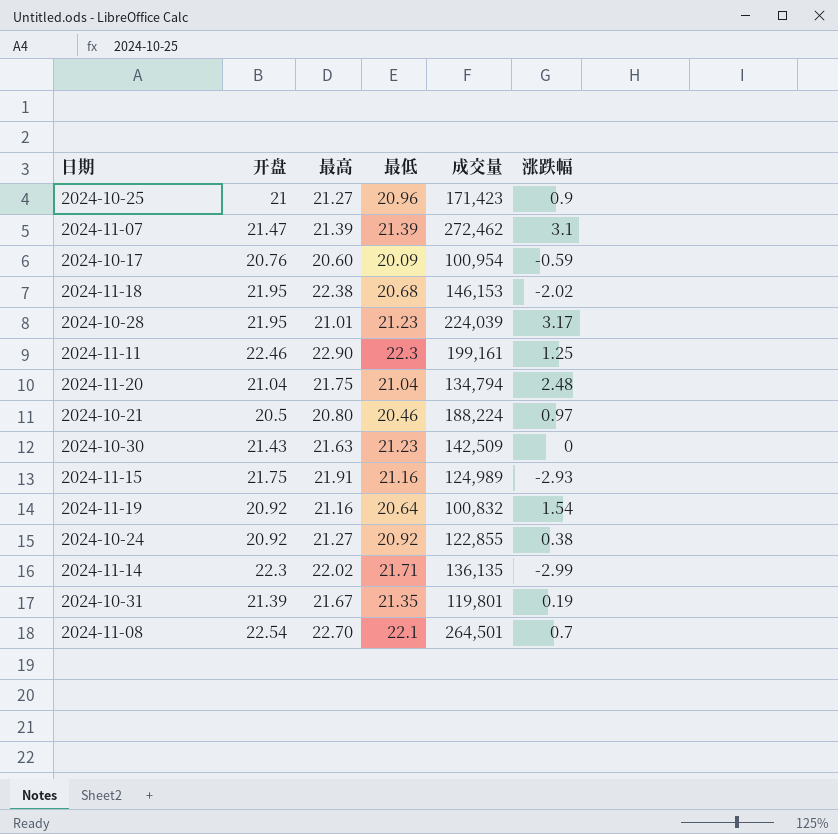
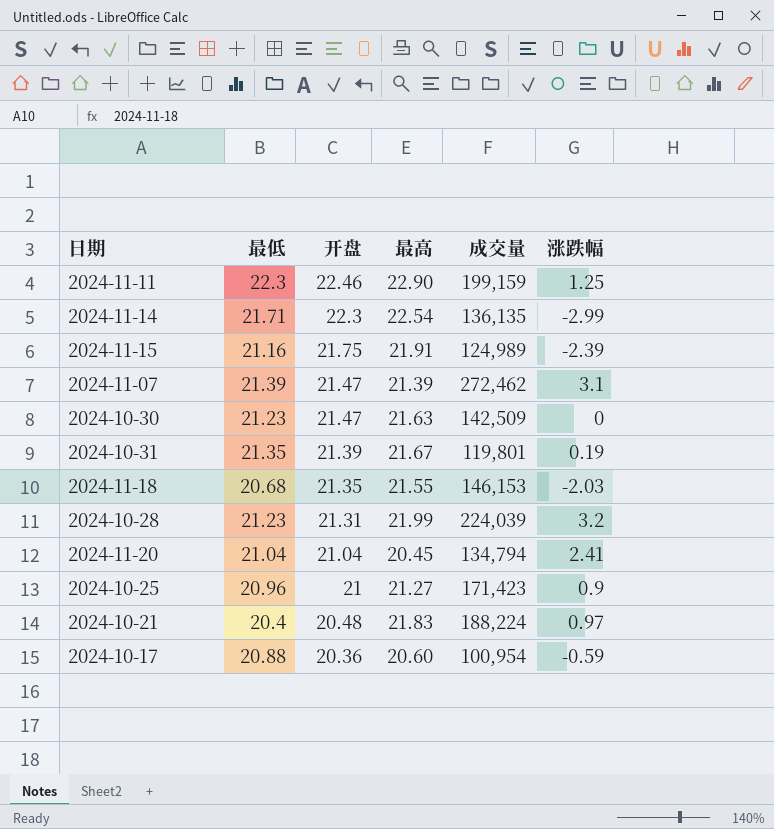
row order: none -> 开盘 descending
column 最低 | position: 4 -> 2
row 2024-11-19: 20.92 | 21.16 | 20.64 | 100,832 | 1.54 -> none
row 2024-10-24: 20.92 | 21.27 | 20.92 | 122,855 | 0.38 -> none
row 2024-11-08: 22.54 | 22.70 | 22.1 | 264,501 | 0.7 -> none
2024-11-11 | 成交量: 199,161 -> 199,159
2024-11-14 | 最高: 22.02 -> 22.54
2024-11-15 | 涨跌幅: -2.93 -> -2.39
2024-10-30 | 开盘: 21.43 -> 21.47
2024-11-18 | 开盘: 21.95 -> 21.35
2024-11-18 | 最高: 22.38 -> 21.55
2024-11-18 | 涨跌幅: -2.02 -> -2.03
2024-10-28 | 开盘: 21.95 -> 21.31
2024-10-28 | 最高: 21.01 -> 21.99
2024-10-28 | 涨跌幅: 3.17 -> 3.2
2024-11-20 | 最高: 21.75 -> 20.45
2024-11-20 | 涨跌幅: 2.48 -> 2.41
2024-10-21 | 最低: 20.46 -> 20.4
2024-10-21 | 开盘: 20.5 -> 20.48
2024-10-21 | 最高: 20.80 -> 21.83
2024-10-17 | 最低: 20.09 -> 20.88
2024-10-17 | 开盘: 20.76 -> 20.36

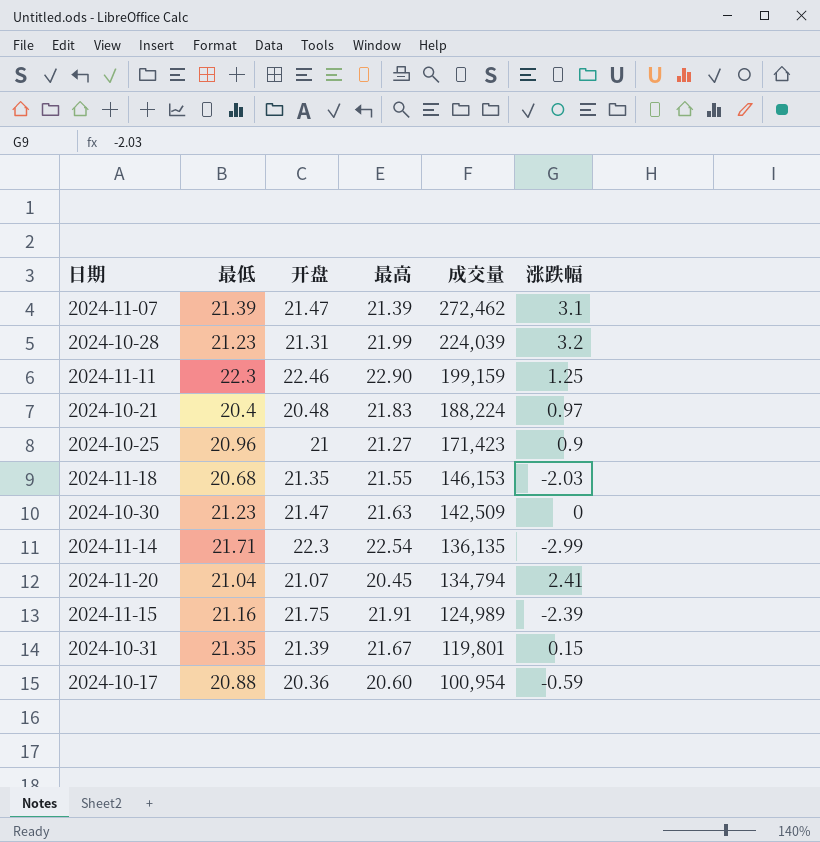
row order: 开盘 descending -> 成交量 descending
2024-11-20 | 开盘: 21.04 -> 21.07
2024-10-31 | 涨跌幅: 0.19 -> 0.15

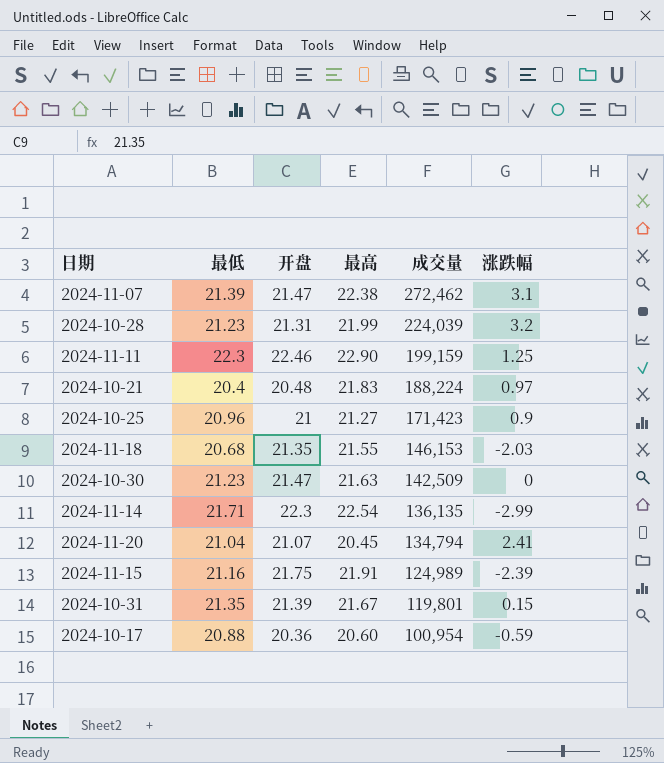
2024-11-07 | 最高: 21.39 -> 22.38

